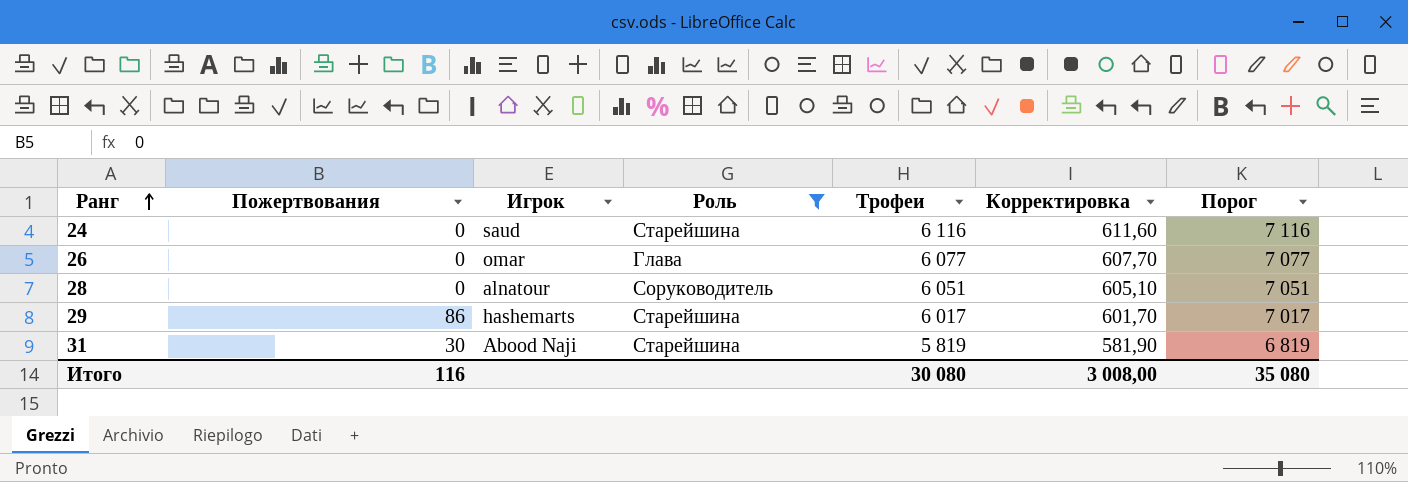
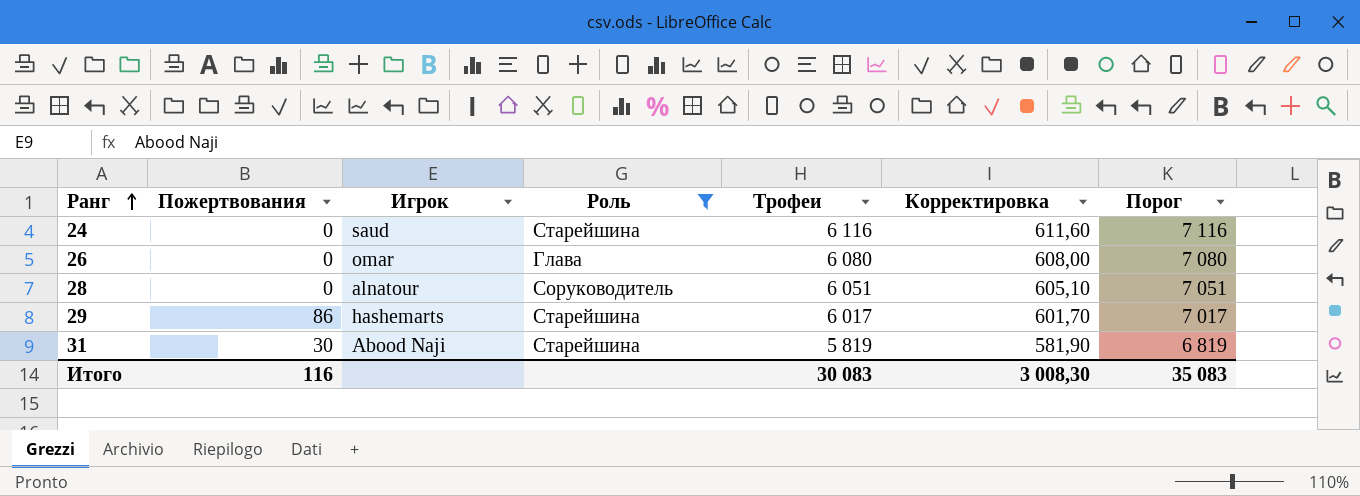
26 | Трофеи: 6 077 -> 6 080
26 | Корректировка: 607,70 -> 608,00
26 | Порог: 7 077 -> 7 080
Итого | Трофеи: 30 080 -> 30 083
Итого | Корректировка: 3 008,00 -> 3 008,30
Итого | Порог: 35 080 -> 35 083

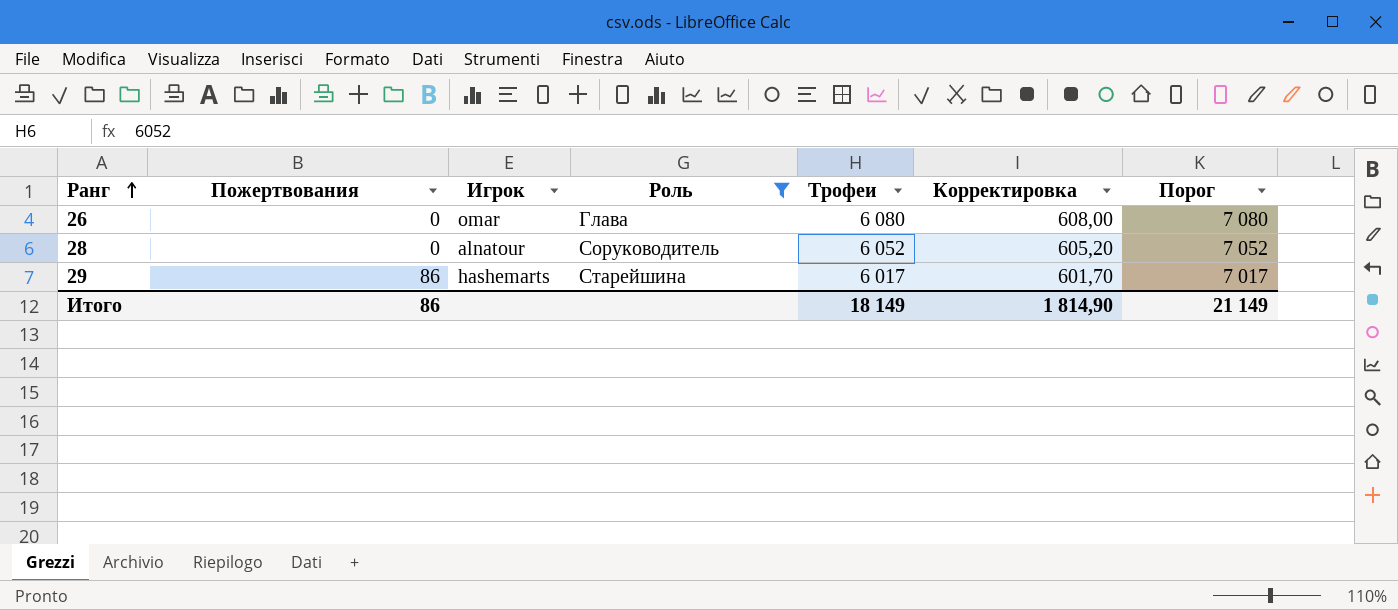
row 24: 0 | saud | Старейшина | 6 116 | 611,60 | 7 116 -> none
row 31: 30 | Abood Naji | Старейшина | 5 819 | 581,90 | 6 819 -> none
28 | Трофеи: 6 051 -> 6 052
28 | Корректировка: 605,10 -> 605,20
28 | Порог: 7 051 -> 7 052
Итого | Пожертвования: 116 -> 86
Итого | Трофеи: 30 083 -> 18 149
Итого | Корректировка: 3 008,30 -> 1 814,90
Итого | Порог: 35 083 -> 21 149

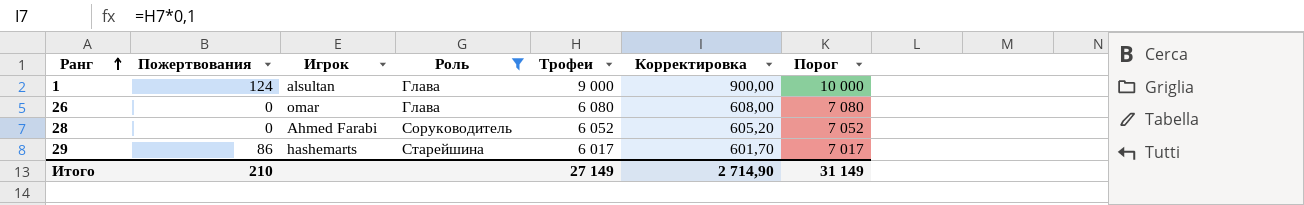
row 1: none -> 124 | alsultan | Глава | 9 000 | 900,00 | 10 000
28 | Игрок: alnatour -> Ahmed Farabi
Итого | Пожертвования: 86 -> 210
Итого | Трофеи: 18 149 -> 27 149
Итого | Корректировка: 1 814,90 -> 2 714,90
Итого | Порог: 21 149 -> 31 149

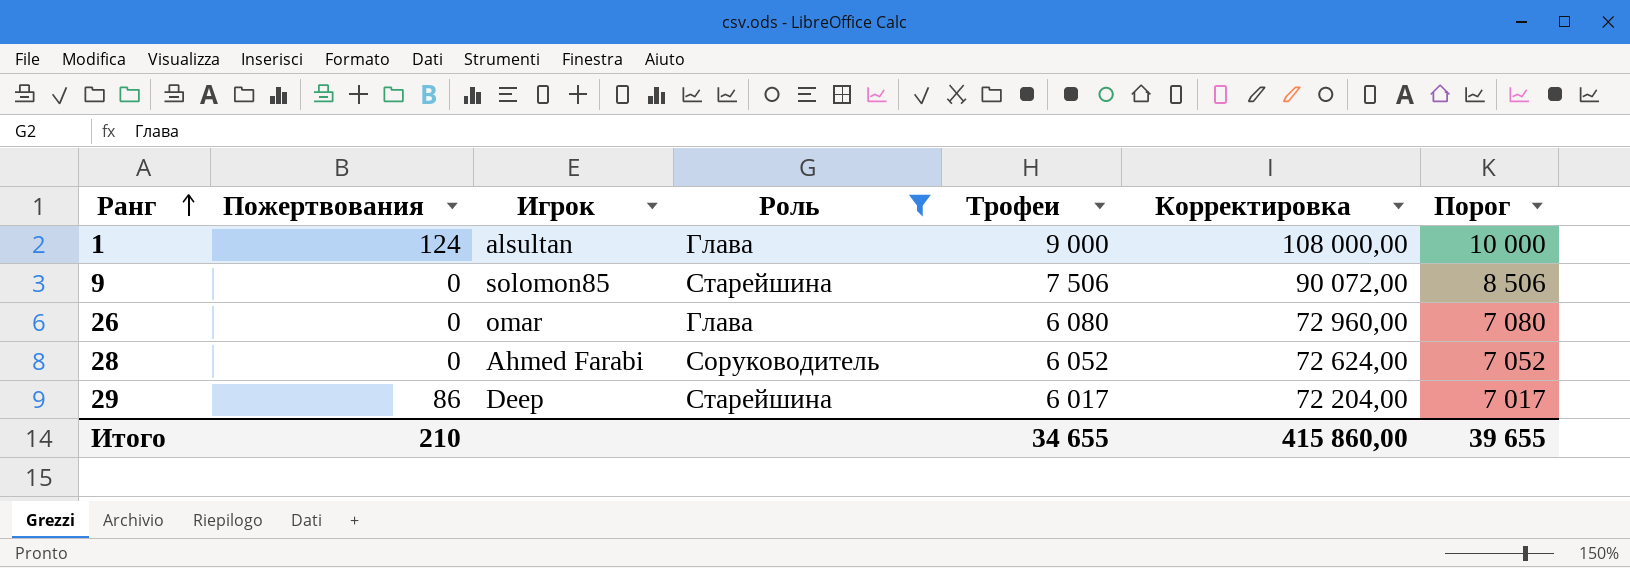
column Корректировка | formula: [Трофеи] * 0,1 -> [Трофеи] * 12
row 9: none -> 0 | solomon85 | Старейшина | 7 506 | 90 072,00 | 8 506
29 | Игрок: hashemarts -> Deep
Итого | Трофеи: 27 149 -> 34 655
Итого | Корректировка: 2 714,90 -> 415 860,00
Итого | Порог: 31 149 -> 39 655

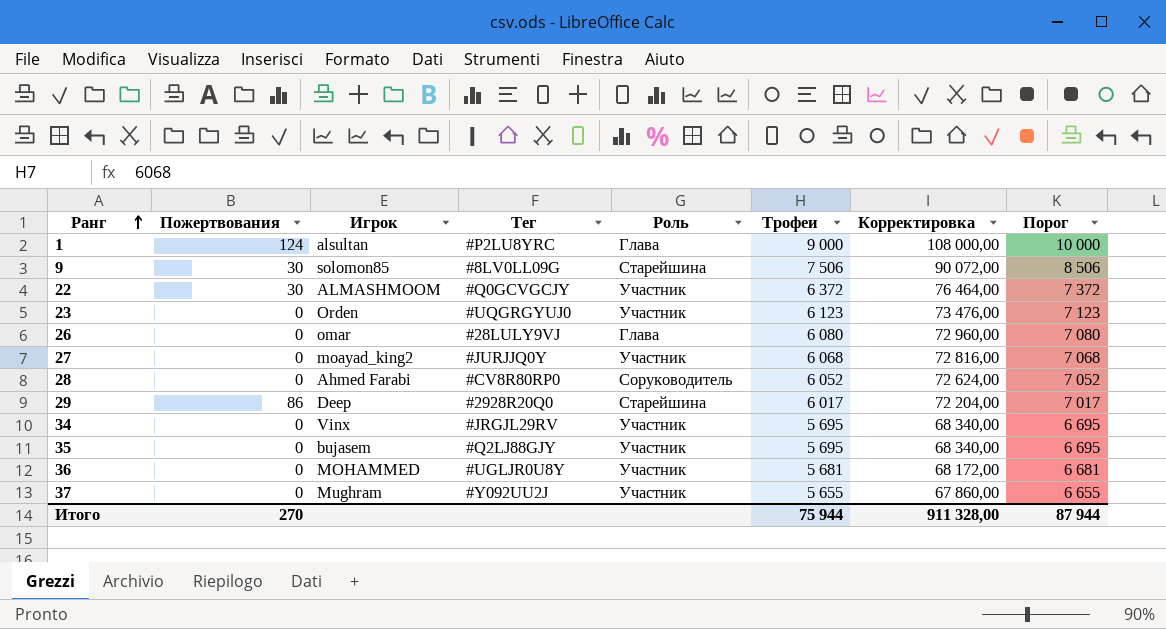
filter: Роль != Участник -> none
column Тег | position: none -> 4
9 | Пожертвования: 0 -> 30
Итого | Пожертвования: 210 -> 270
Итого | Трофеи: 34 655 -> 75 944
Итого | Корректировка: 415 860,00 -> 911 328,00
Итого | Порог: 39 655 -> 87 944

